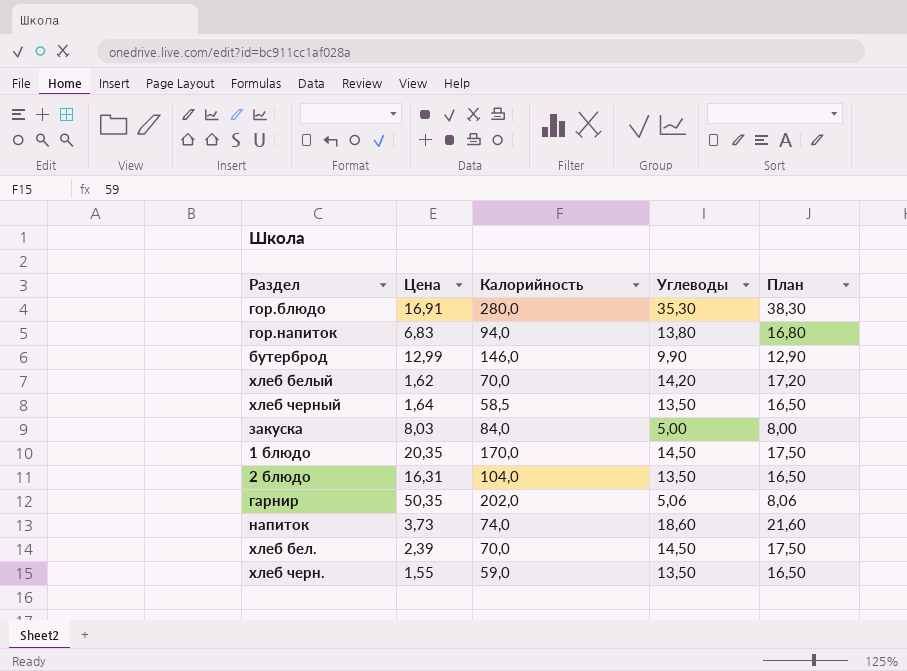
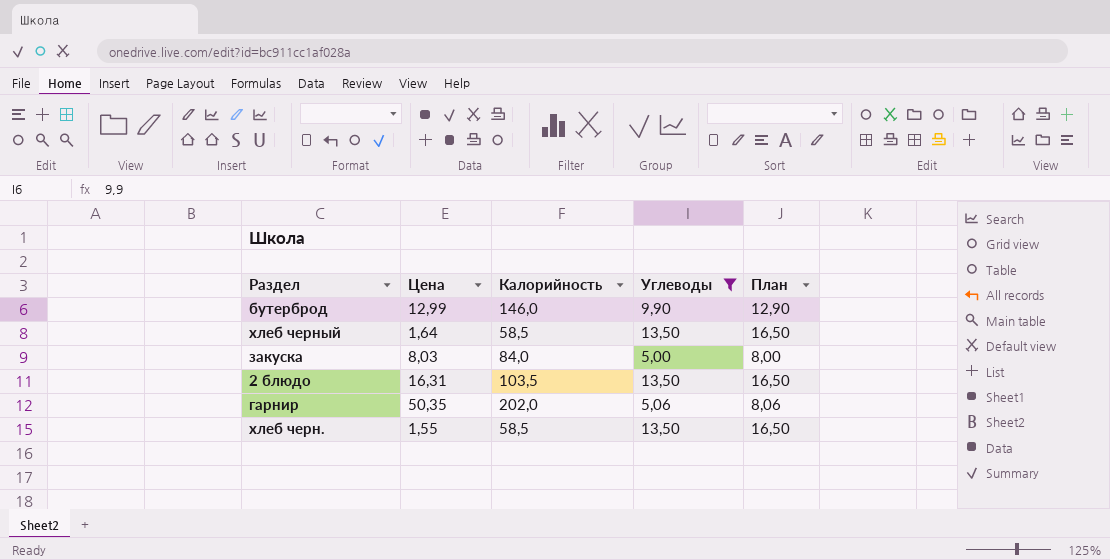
filter: none -> Углеводы <= 13,50
2 блюдо | Калорийность: 104,0 -> 103,5
хлеб черн. | Калорийность: 59,0 -> 58,5

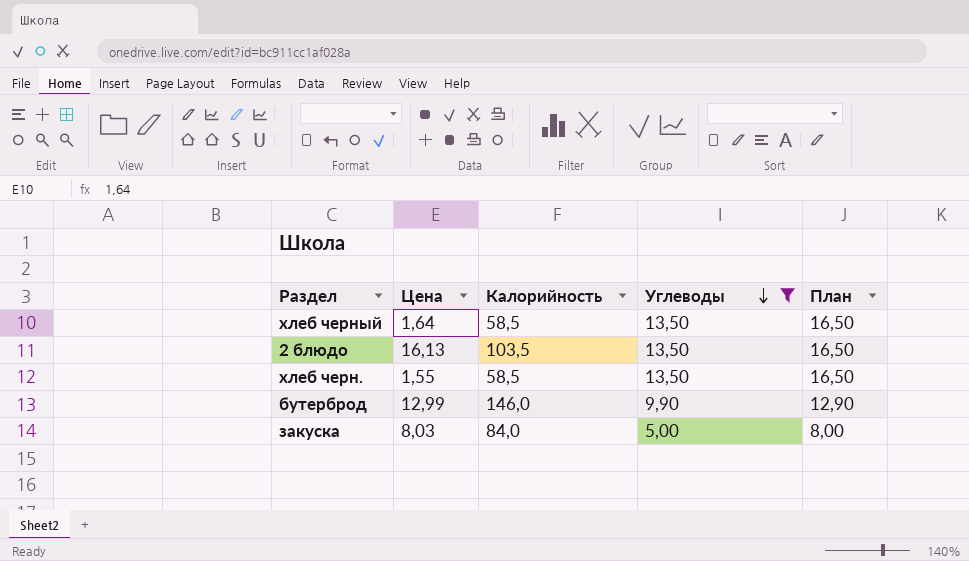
row order: none -> Углеводы descending
row гарнир: 50,35 | 202,0 | 5,06 | 8,06 -> none
2 блюдо | Цена: 16,31 -> 16,13

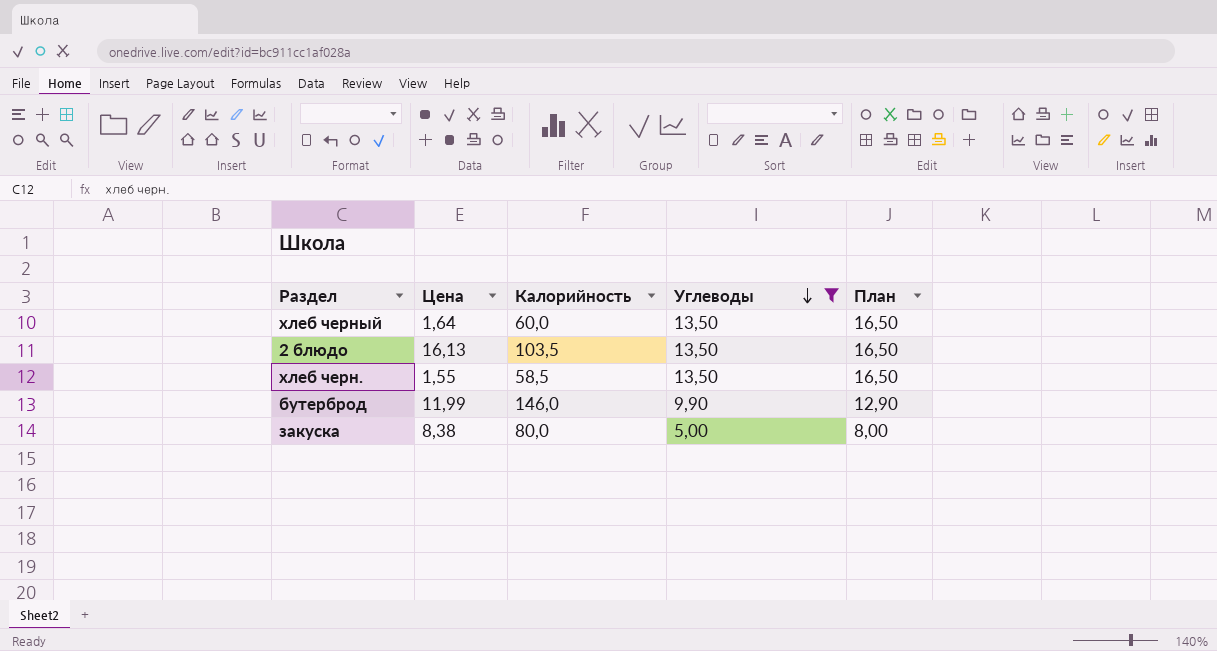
хлеб черный | Калорийность: 58,5 -> 60,0
бутерброд | Цена: 12,99 -> 11,99
закуска | Цена: 8,03 -> 8,38
закуска | Калорийность: 84,0 -> 80,0

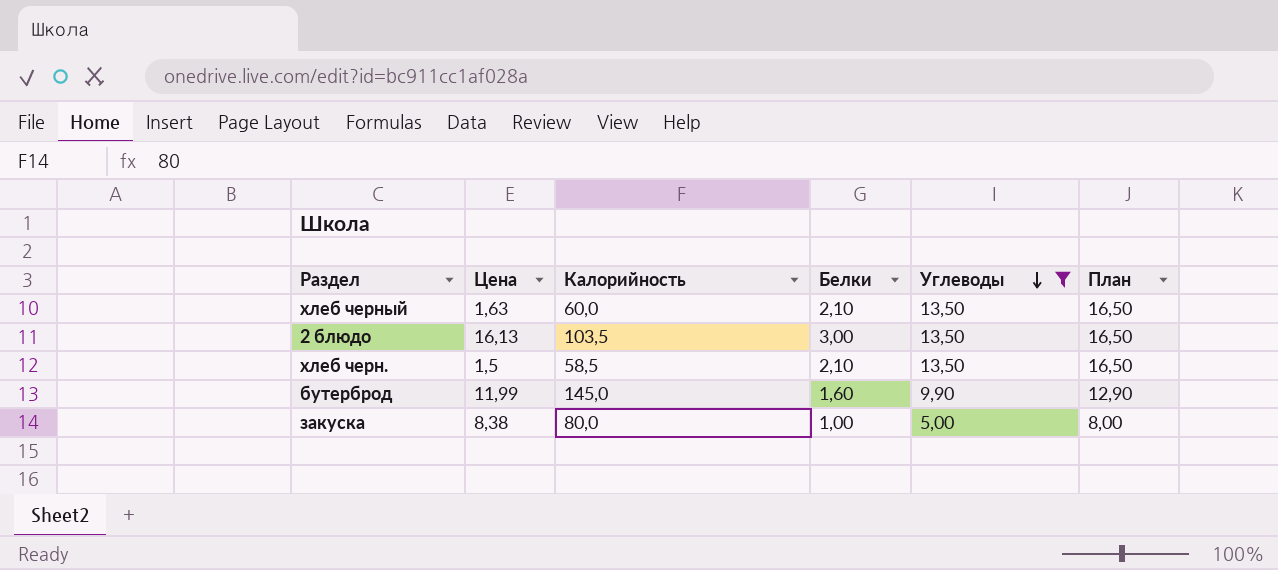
column Белки | position: none -> 4
хлеб черный | Цена: 1,64 -> 1,63
хлеб черн. | Цена: 1,55 -> 1,5
бутерброд | Калорийность: 146,0 -> 145,0

